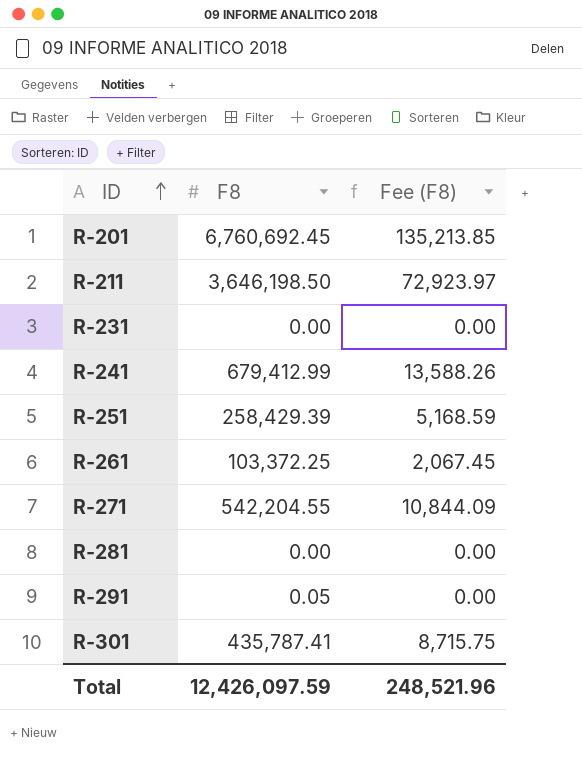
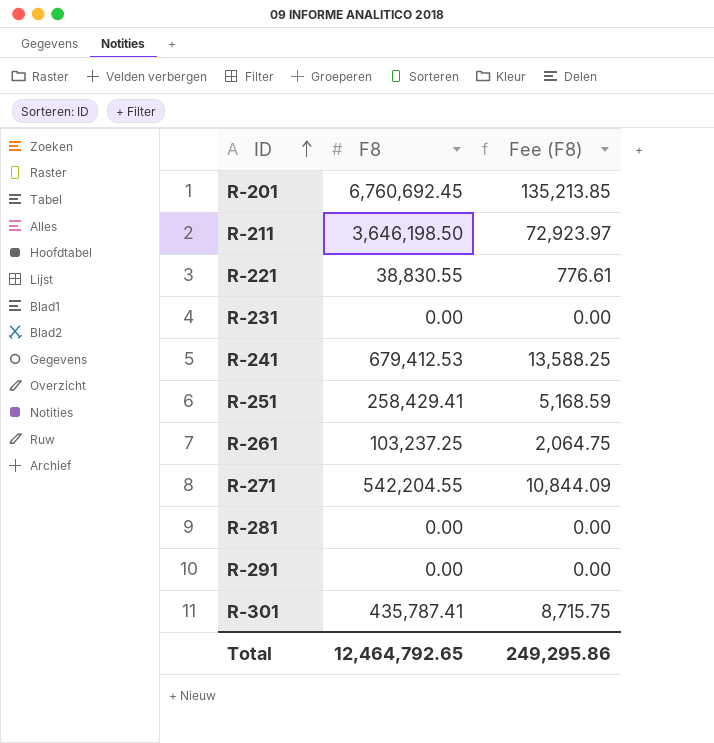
row R-221: none -> 38,830.55 | 776.61
R-241 | F8: 679,412.99 -> 679,412.53
R-241 | Fee (F8): 13,588.26 -> 13,588.25
R-251 | F8: 258,429.39 -> 258,429.41
R-261 | F8: 103,372.25 -> 103,237.25
R-261 | Fee (F8): 2,067.45 -> 2,064.75
R-291 | F8: 0.05 -> 0.00
Total | F8: 12,426,097.59 -> 12,464,792.65
Total | Fee (F8): 248,521.96 -> 249,295.86

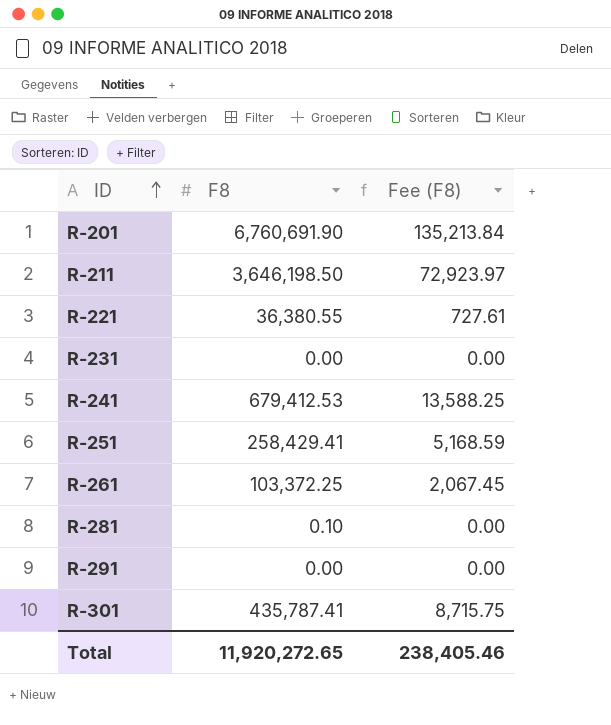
row R-271: 542,204.55 | 10,844.09 -> none
R-201 | F8: 6,760,692.45 -> 6,760,691.90
R-201 | Fee (F8): 135,213.85 -> 135,213.84
R-221 | F8: 38,830.55 -> 36,380.55
R-221 | Fee (F8): 776.61 -> 727.61
R-261 | F8: 103,237.25 -> 103,372.25
R-261 | Fee (F8): 2,064.75 -> 2,067.45
R-281 | F8: 0.00 -> 0.10
Total | F8: 12,464,792.65 -> 11,920,272.65
Total | Fee (F8): 249,295.86 -> 238,405.46

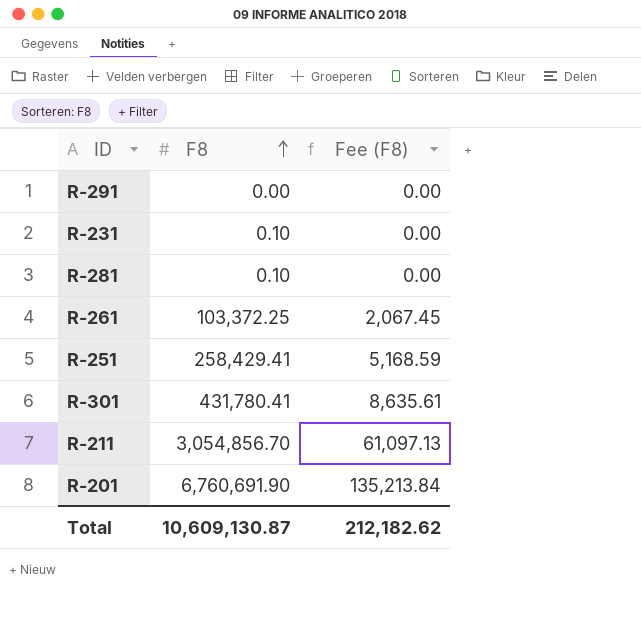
row order: ID ascending -> F8 ascending
row R-221: 36,380.55 | 727.61 -> none
row R-241: 679,412.53 | 13,588.25 -> none
R-231 | F8: 0.00 -> 0.10
R-301 | F8: 435,787.41 -> 431,780.41
R-301 | Fee (F8): 8,715.75 -> 8,635.61
R-211 | F8: 3,646,198.50 -> 3,054,856.70
R-211 | Fee (F8): 72,923.97 -> 61,097.13
Total | F8: 11,920,272.65 -> 10,609,130.87
Total | Fee (F8): 238,405.46 -> 212,182.62

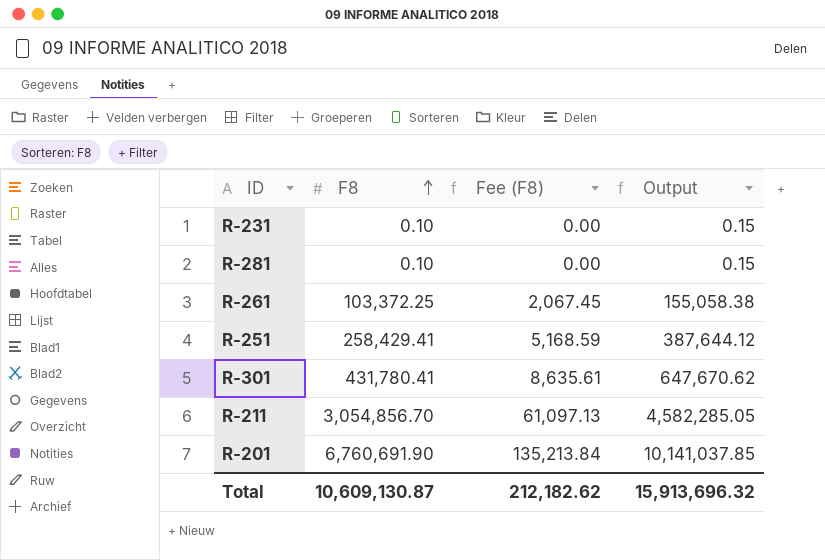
column Output | formula: none -> [F8] * 1.5
row R-291: 0.00 | 0.00 -> none

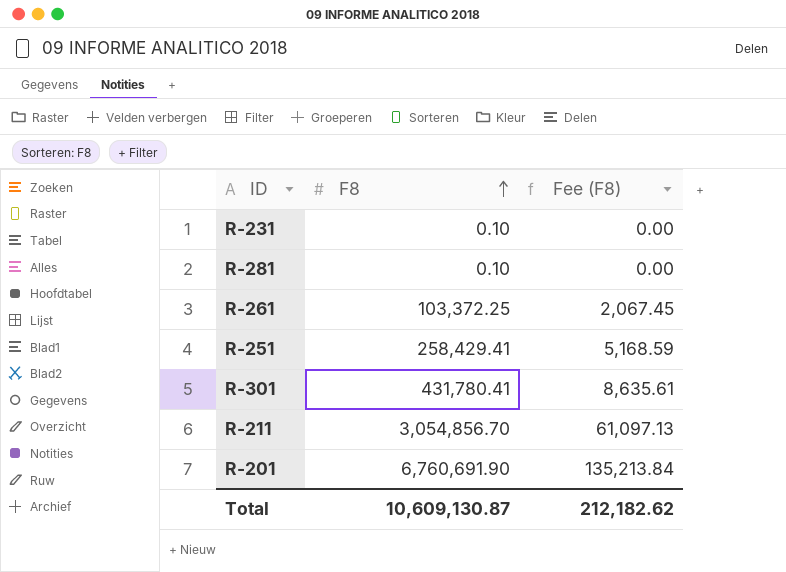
column Output | formula: [F8] * 1.5 -> none

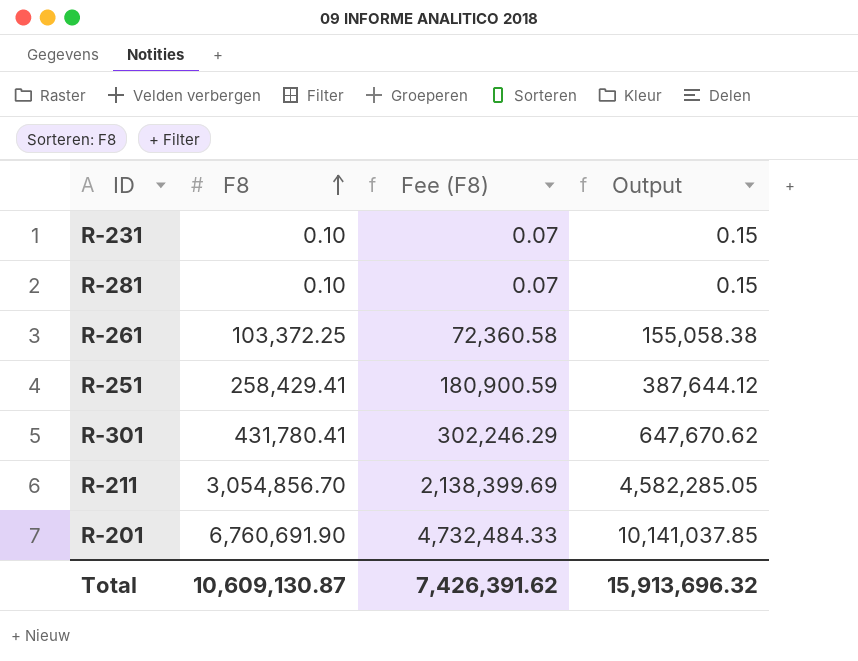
column Fee (F8) | formula: [F8] * 0.02 -> [F8] * 0.7
column Output | formula: none -> [F8] * 1.5
Total | Fee (F8): 212,182.62 -> 7,426,391.62

